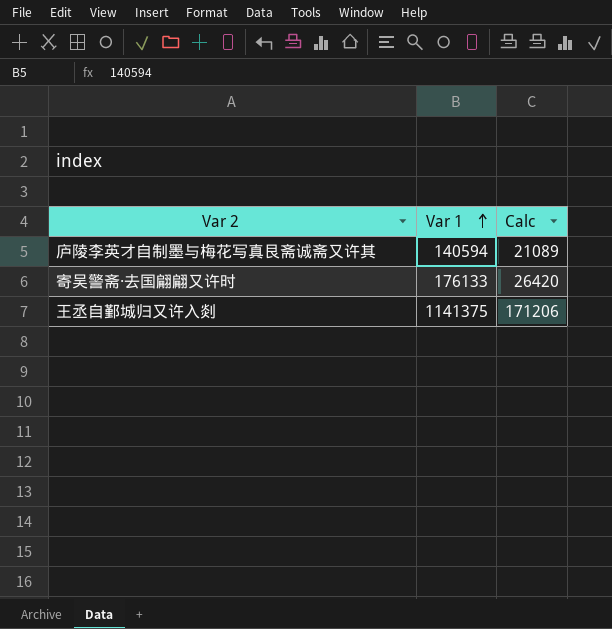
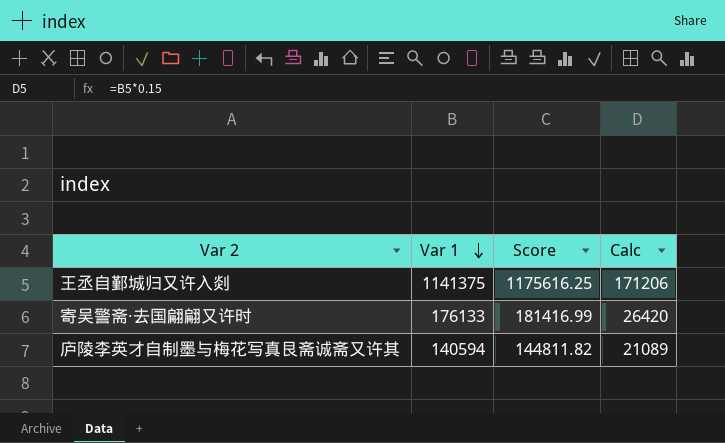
row order: Var 1 ascending -> Var 1 descending
column Score | formula: none -> [Var 1] * 1.03

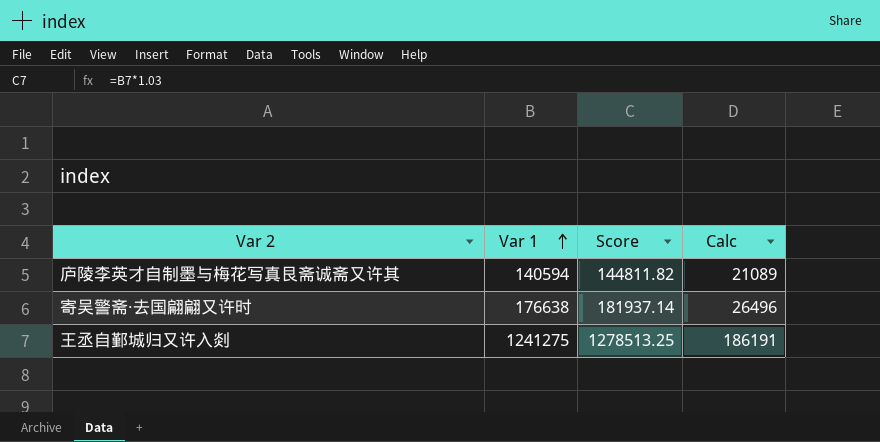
row order: Var 1 descending -> Var 1 ascending
寄吴警斋·去国翩翩又许时 | Var 1: 176133 -> 176638
寄吴警斋·去国翩翩又许时 | Score: 181416.99 -> 181937.14
寄吴警斋·去国翩翩又许时 | Calc: 26420 -> 26496
王丞自鄞城归又许入剡 | Var 1: 1141375 -> 1241275
王丞自鄞城归又许入剡 | Score: 1175616.25 -> 1278513.25
王丞自鄞城归又许入剡 | Calc: 171206 -> 186191

